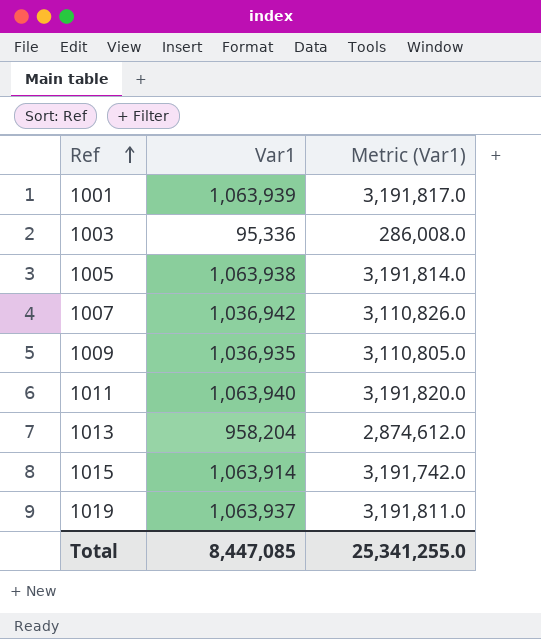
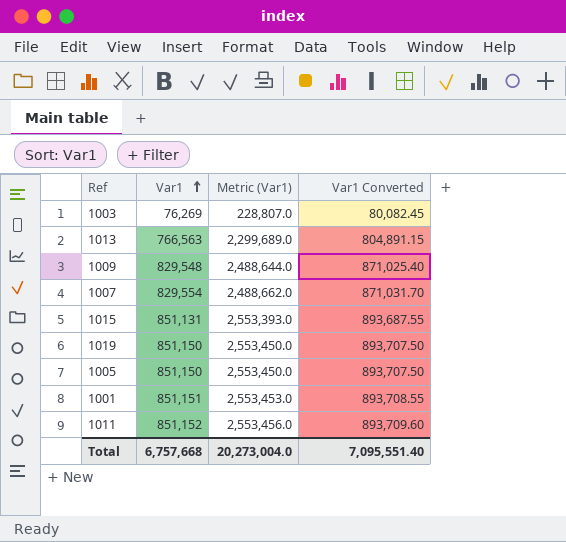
row order: Ref ascending -> Var1 ascending
column Var1 Converted | formula: none -> [Var1] * 1.05
1003 | Var1: 95,336 -> 76,269
1003 | Metric (Var1): 286,008.0 -> 228,807.0
1013 | Var1: 958,204 -> 766,563
1013 | Metric (Var1): 2,874,612.0 -> 2,299,689.0
1009 | Var1: 1,036,935 -> 829,548
1009 | Metric (Var1): 3,110,805.0 -> 2,488,644.0
1007 | Var1: 1,036,942 -> 829,554
1007 | Metric (Var1): 3,110,826.0 -> 2,488,662.0
1015 | Var1: 1,063,914 -> 851,131
1015 | Metric (Var1): 3,191,742.0 -> 2,553,393.0
1019 | Var1: 1,063,937 -> 851,150
1019 | Metric (Var1): 3,191,811.0 -> 2,553,450.0
1005 | Var1: 1,063,938 -> 851,150
1005 | Metric (Var1): 3,191,814.0 -> 2,553,450.0
1001 | Var1: 1,063,939 -> 851,151
1001 | Metric (Var1): 3,191,817.0 -> 2,553,453.0
1011 | Var1: 1,063,940 -> 851,152
1011 | Metric (Var1): 3,191,820.0 -> 2,553,456.0
Total | Var1: 8,447,085 -> 6,757,668
Total | Metric (Var1): 25,341,255.0 -> 20,273,004.0

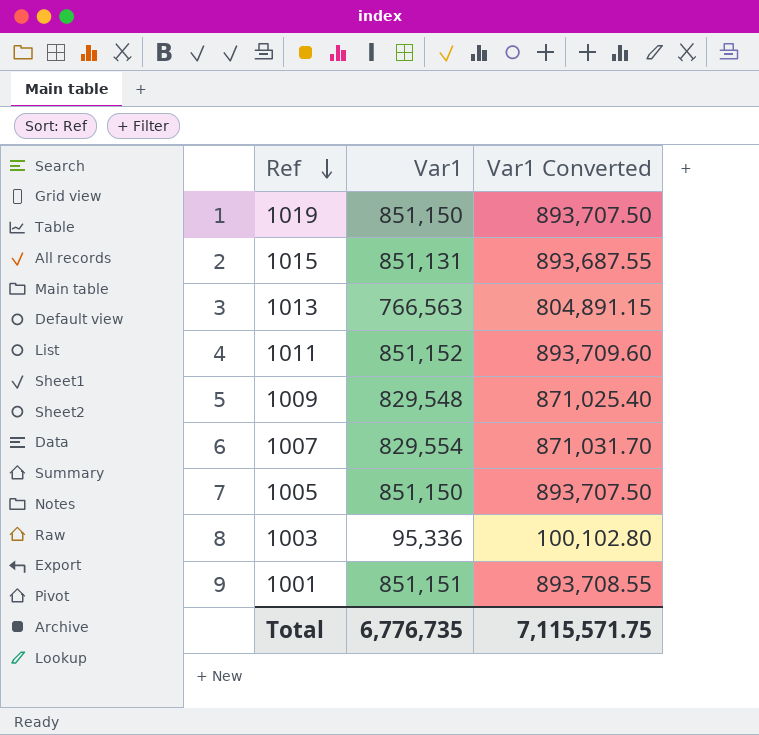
row order: Var1 ascending -> Ref descending
column Metric (Var1) | formula: [Var1] * 3 -> none
1003 | Var1: 76,269 -> 95,336
1003 | Var1 Converted: 80,082.45 -> 100,102.80
Total | Var1: 6,757,668 -> 6,776,735
Total | Var1 Converted: 7,095,551.40 -> 7,115,571.75

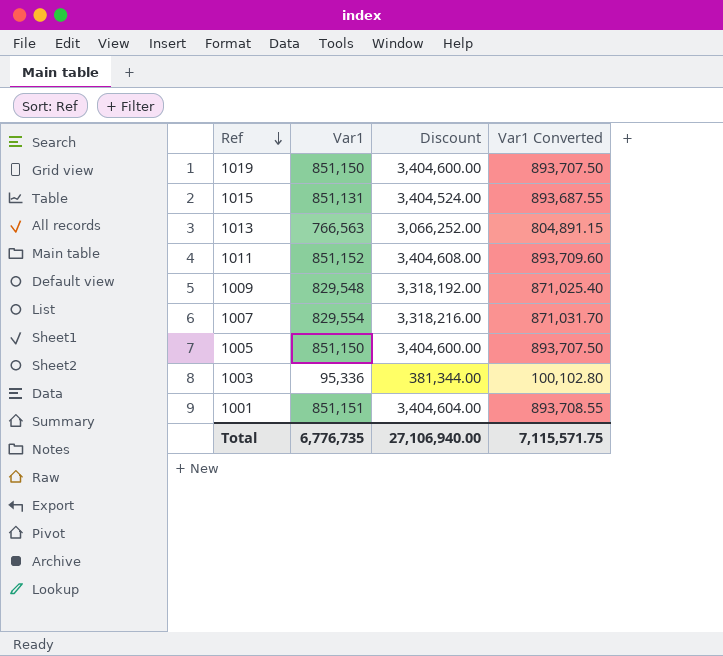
column Discount | formula: none -> [Var1] * 4

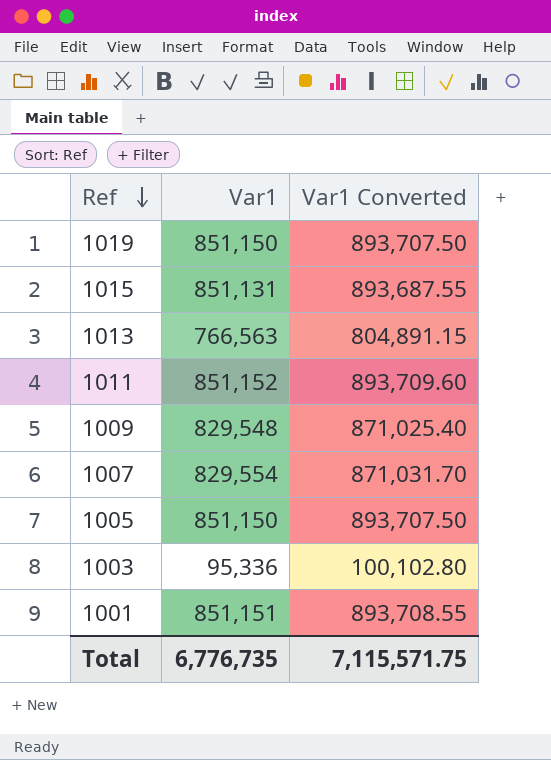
column Discount | formula: [Var1] * 4 -> none

